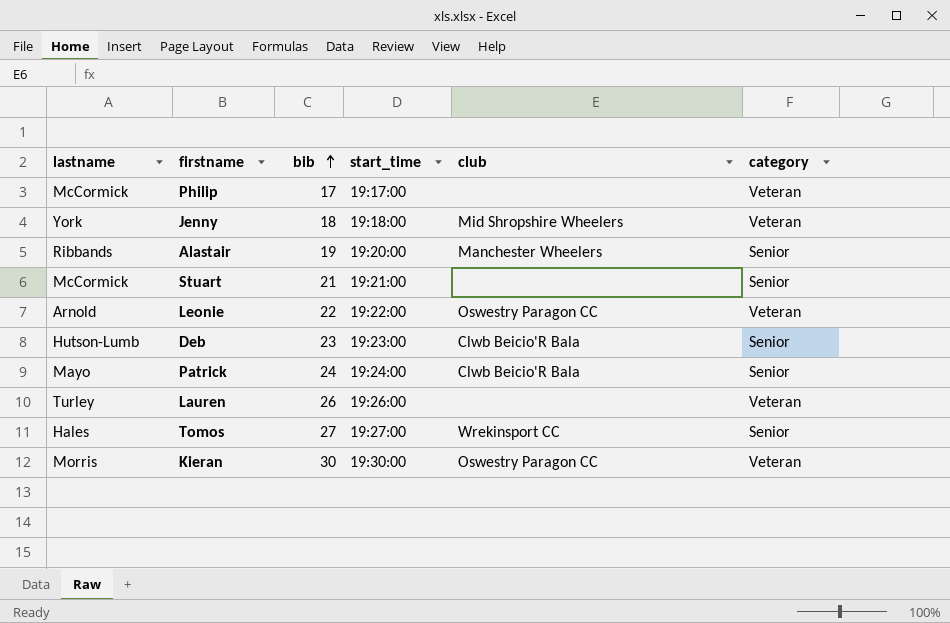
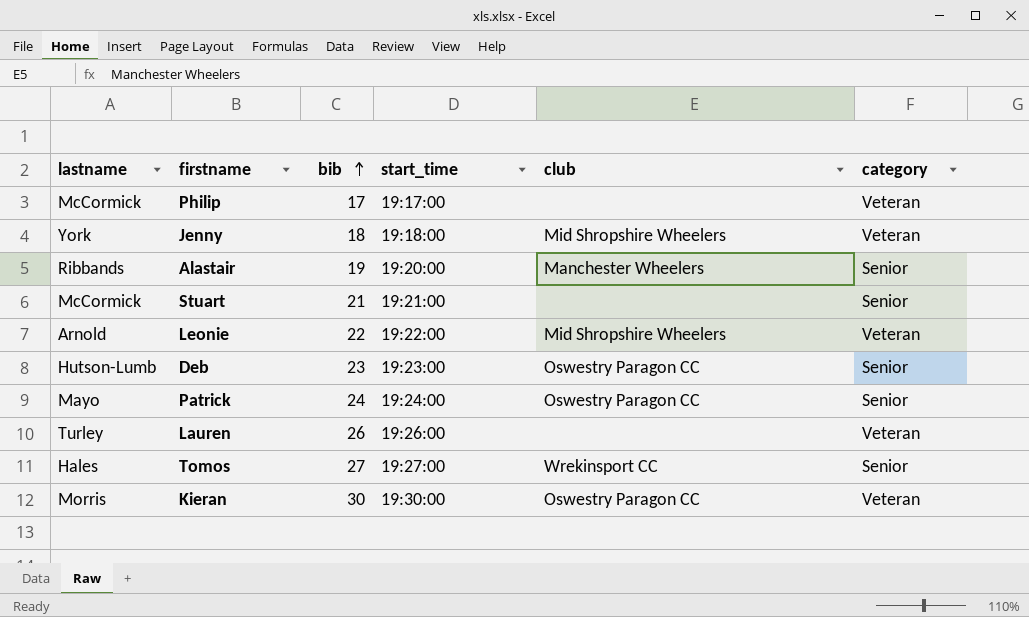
Leonie | club: Oswestry Paragon CC -> Mid Shropshire Wheelers
Deb | club: Clwb Beicio'R Bala -> Oswestry Paragon CC
Patrick | club: Clwb Beicio'R Bala -> Oswestry Paragon CC

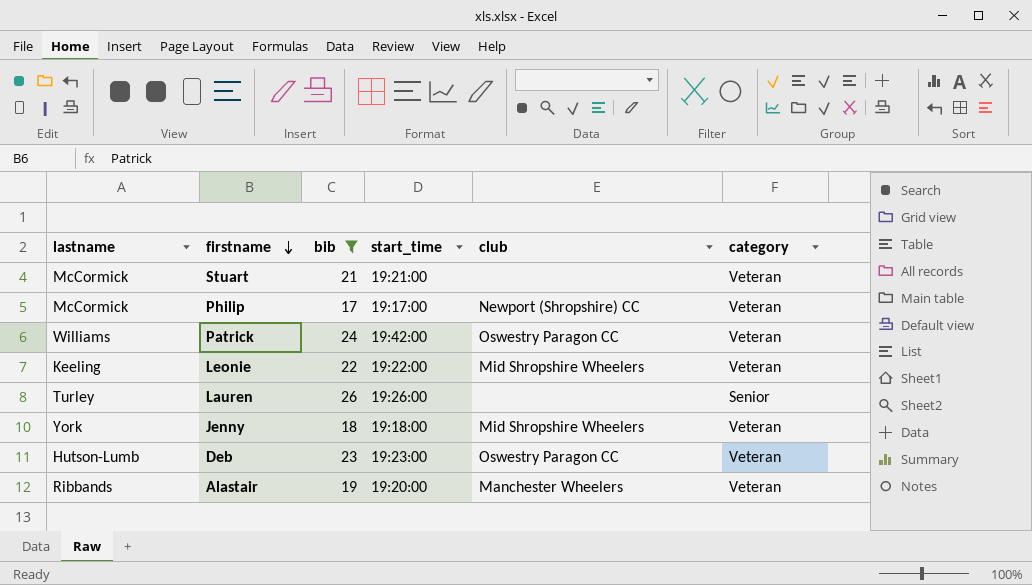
filter: none -> bib <= 26
row order: bib ascending -> firstname descending
Stuart | category: Senior -> Veteran
Philip | club: none -> Newport (Shropshire) CC
Patrick | lastname: Mayo -> Williams
Patrick | start_time: 19:24:00 -> 19:42:00
Patrick | category: Senior -> Veteran
Leonie | lastname: Arnold -> Keeling
Lauren | category: Veteran -> Senior
Deb | category: Senior -> Veteran
Alastair | category: Senior -> Veteran

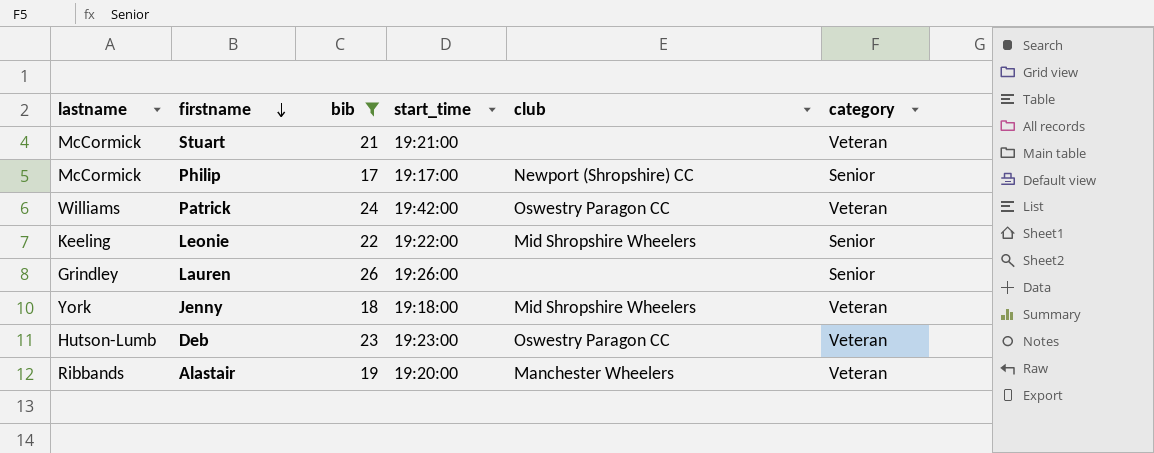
Philip | category: Veteran -> Senior
Leonie | category: Veteran -> Senior
Lauren | lastname: Turley -> Grindley

